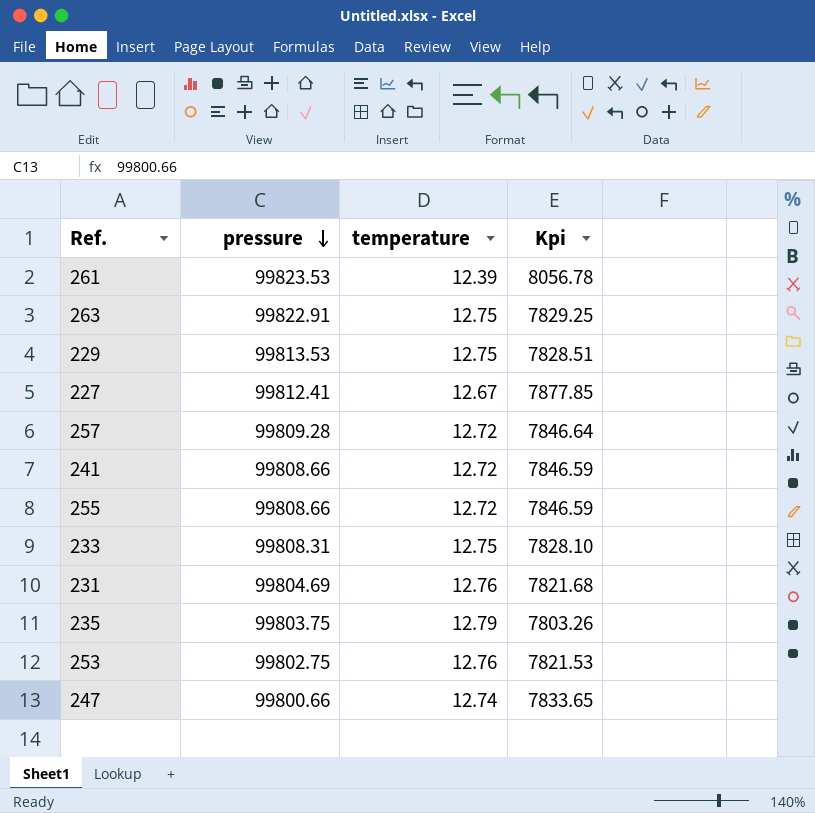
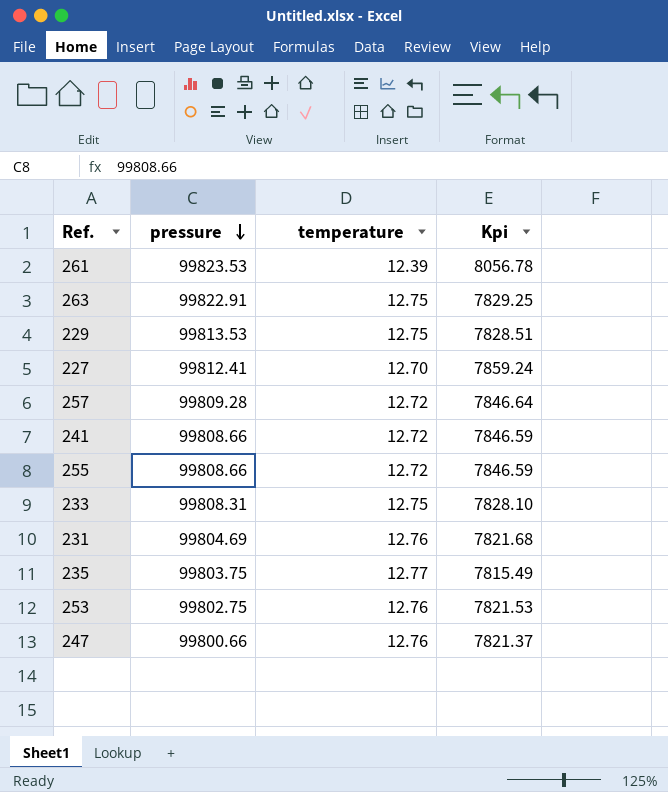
227 | temperature: 12.67 -> 12.70
227 | Kpi: 7877.85 -> 7859.24
235 | temperature: 12.79 -> 12.77
235 | Kpi: 7803.26 -> 7815.49
247 | temperature: 12.74 -> 12.76
247 | Kpi: 7833.65 -> 7821.37

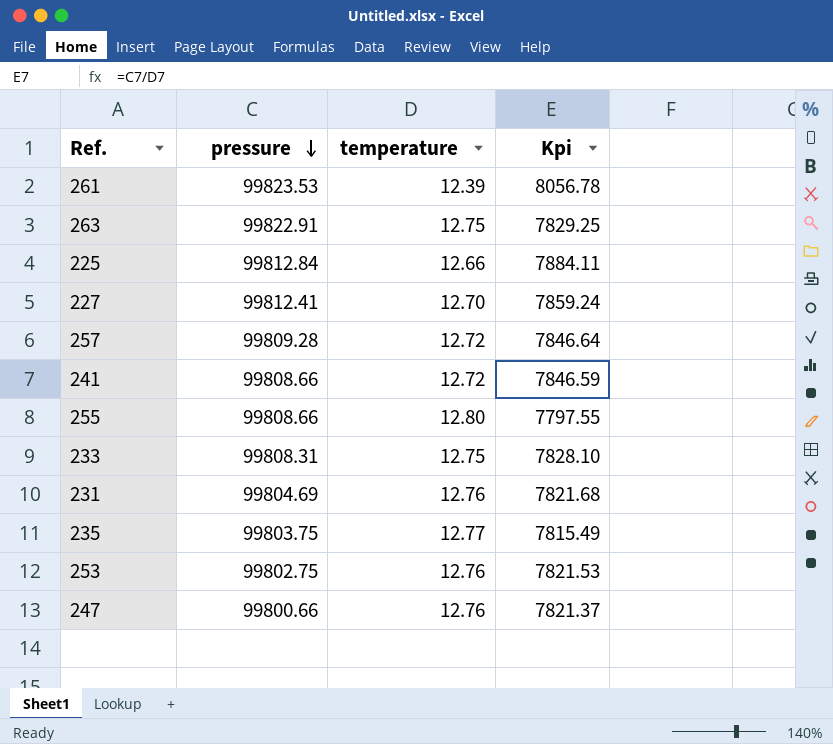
row 229: 99813.53 | 12.75 | 7828.51 -> none
row 225: none -> 99812.84 | 12.66 | 7884.11
255 | temperature: 12.72 -> 12.80
255 | Kpi: 7846.59 -> 7797.55

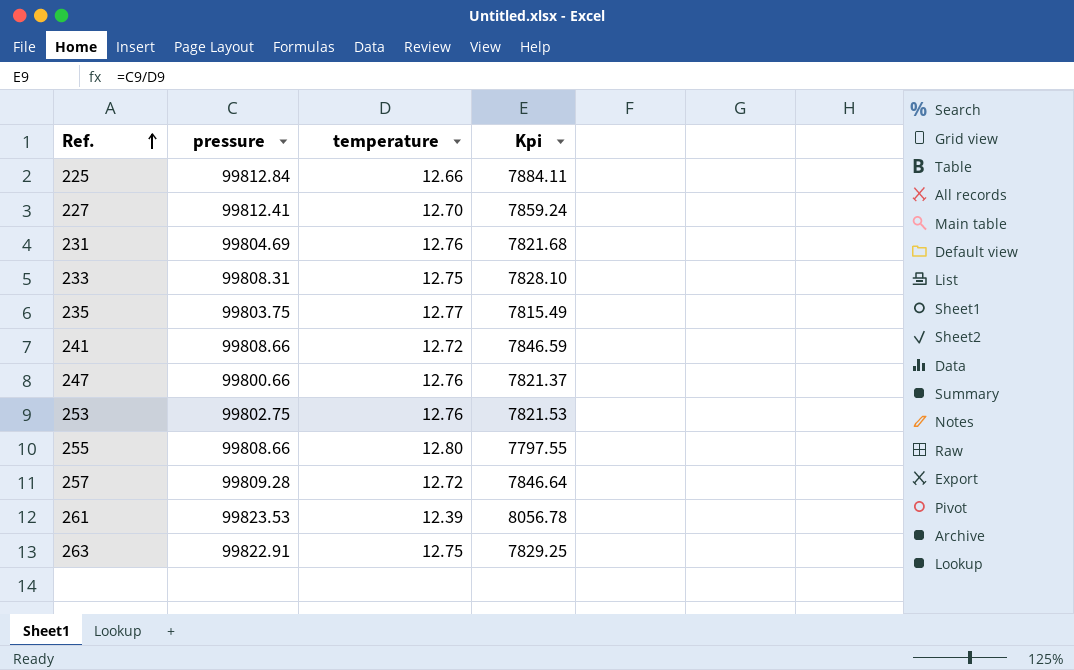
row order: pressure descending -> Ref. ascending

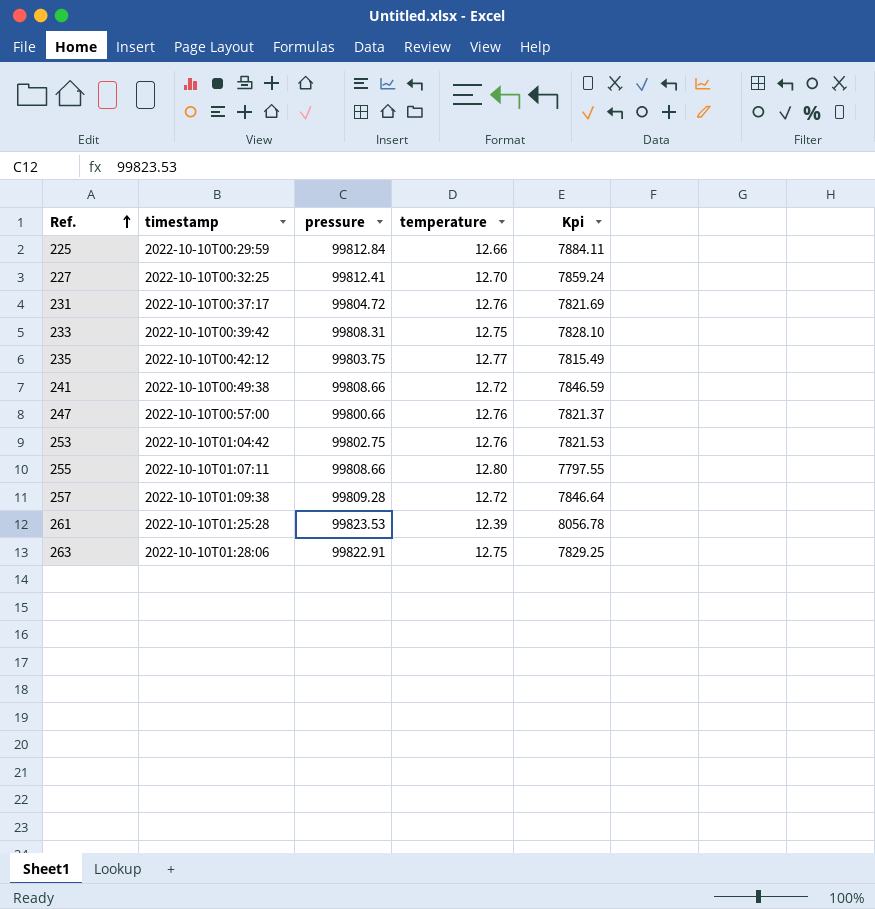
column timestamp | position: none -> 2
231 | pressure: 99804.69 -> 99804.72
231 | Kpi: 7821.68 -> 7821.69

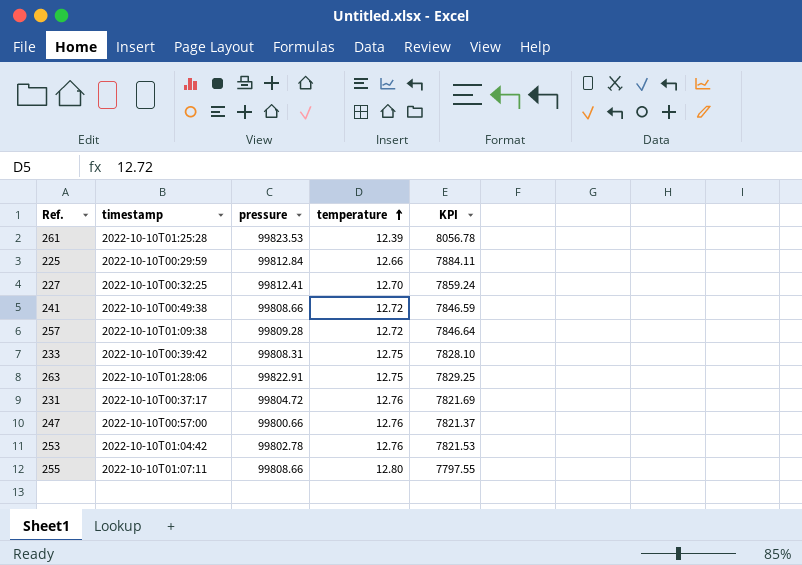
row order: Ref. ascending -> temperature ascending
column name: Kpi -> KPI
row 235: 2022-10-10T00:42:12 | 99803.75 | 12.77 | 7815.49 -> none
253 | pressure: 99802.75 -> 99802.78

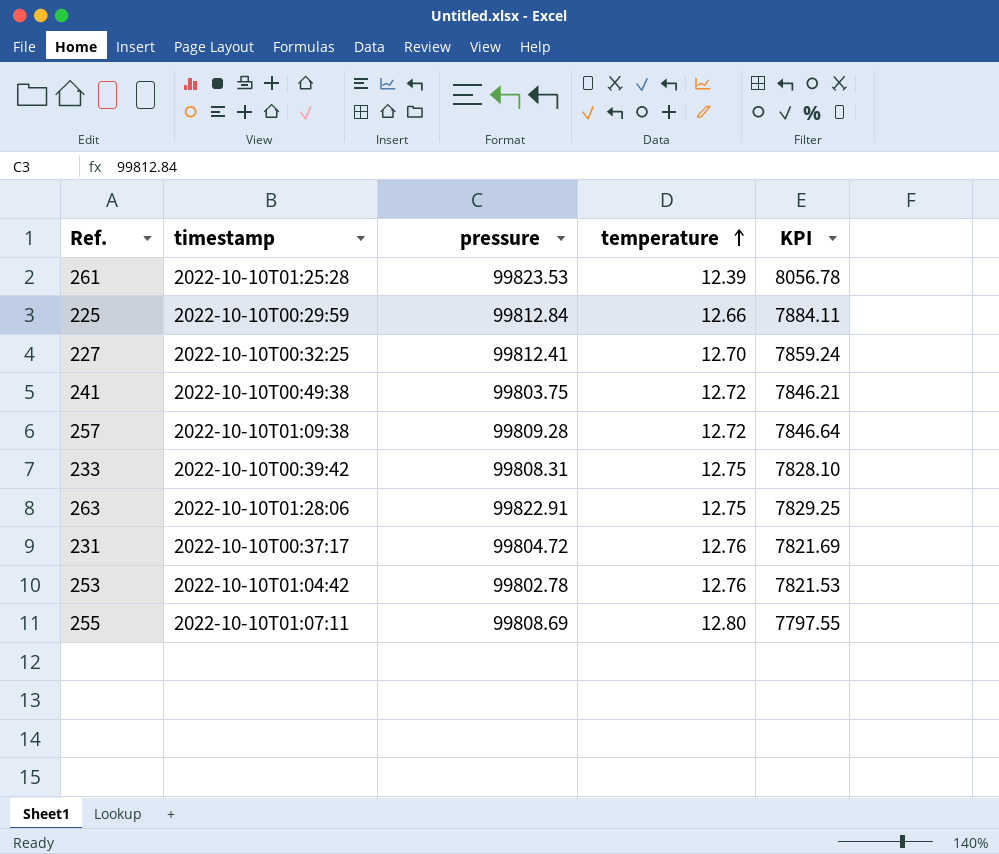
row 247: 2022-10-10T00:57:00 | 99800.66 | 12.76 | 7821.37 -> none
241 | pressure: 99808.66 -> 99803.75
241 | KPI: 7846.59 -> 7846.21
255 | pressure: 99808.66 -> 99808.69

